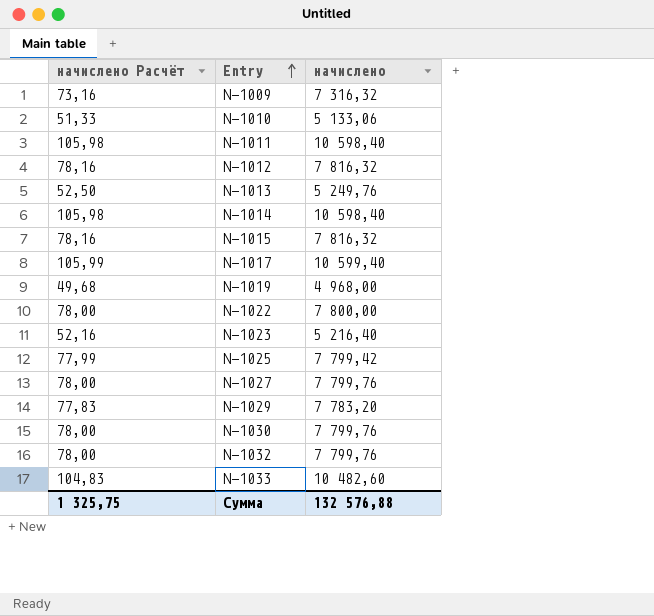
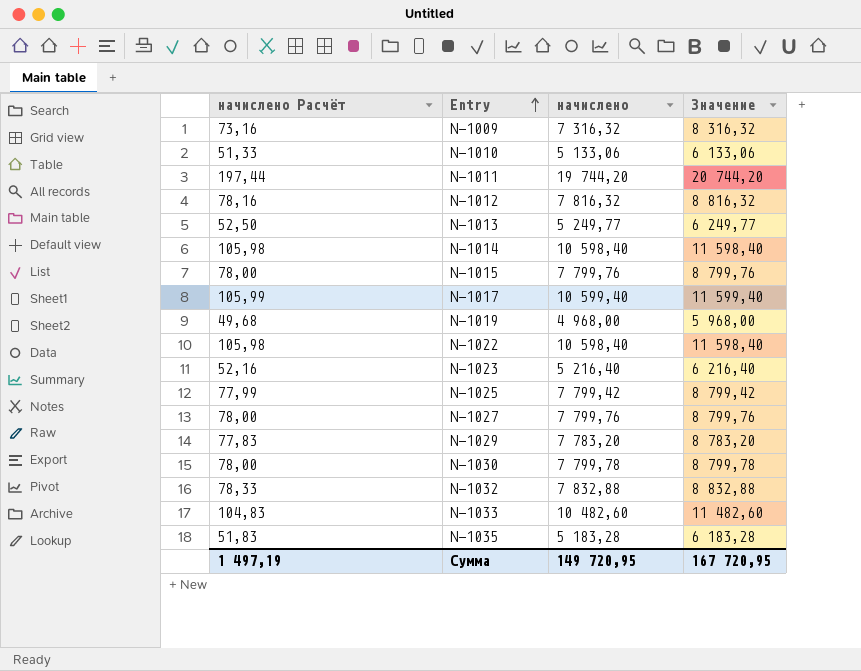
column Значение | formula: none -> [начислено] + 1000
N-1011 | начислено Расчёт: 105,98 -> 197,44
N-1011 | начислено: 10 598,40 -> 19 744,20
N-1013 | начислено: 5 249,76 -> 5 249,77
N-1015 | начислено Расчёт: 78,16 -> 78,00
N-1015 | начислено: 7 816,32 -> 7 799,76
N-1022 | начислено Расчёт: 78,00 -> 105,98
N-1022 | начислено: 7 800,00 -> 10 598,40
N-1030 | начислено: 7 799,76 -> 7 799,78
N-1032 | начислено Расчёт: 78,00 -> 78,33
N-1032 | начислено: 7 799,76 -> 7 832,88
row N-1035: none -> 51,83 | 5 183,28 | 6 183,28
Сумма | начислено Расчёт: 1 325,75 -> 1 497,19
Сумма | начислено: 132 576,88 -> 149 720,95

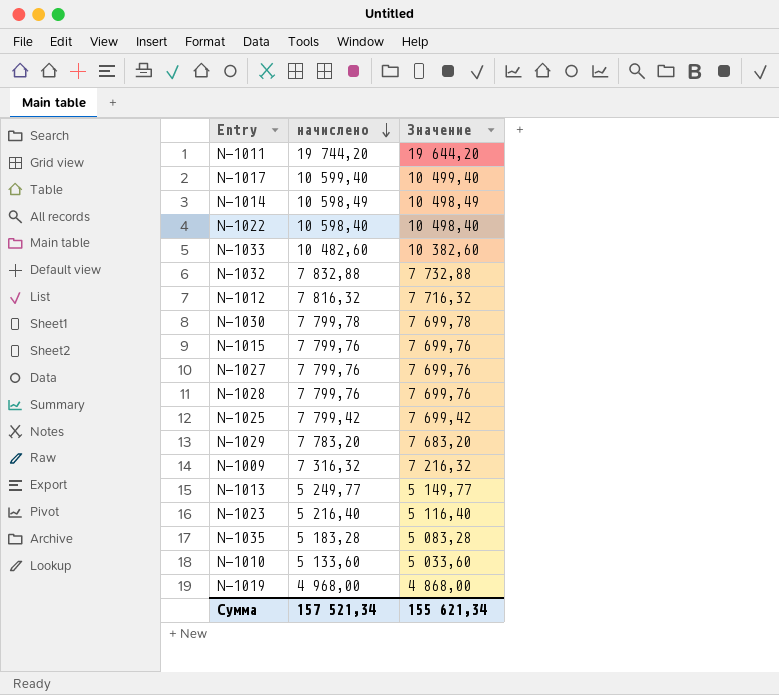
row order: Entry ascending -> начислено descending
column начислено Расчёт | formula: [начислено] * 0,01 -> none
column Значение | formula: [начислено] + 1000 -> [начислено] - 100
N-1014 | начислено: 10 598,40 -> 10 598,49
row N-1028: none -> 7 799,76 | 7 699,76
N-1010 | начислено: 5 133,06 -> 5 133,60
Сумма | начислено: 149 720,95 -> 157 521,34
Сумма | Значение: 167 720,95 -> 155 621,34

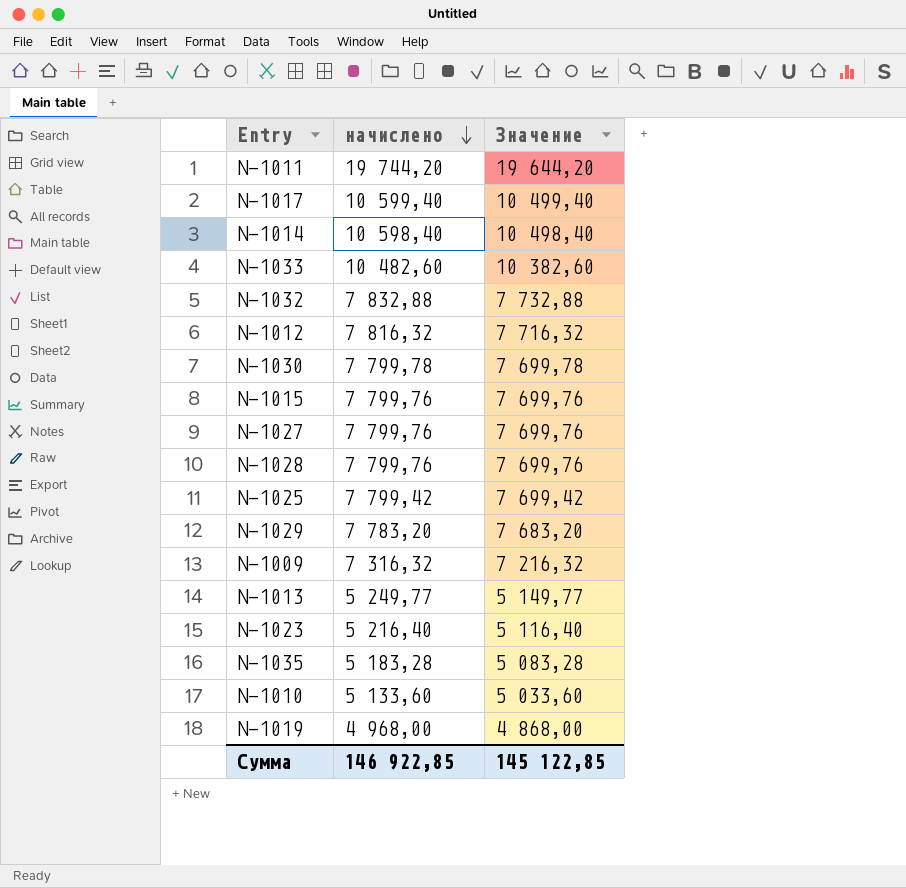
row N-1022: 10 598,40 | 10 498,40 -> none
N-1014 | начислено: 10 598,49 -> 10 598,40
N-1014 | Значение: 10 498,49 -> 10 498,40
Сумма | начислено: 157 521,34 -> 146 922,85
Сумма | Значение: 155 621,34 -> 145 122,85

